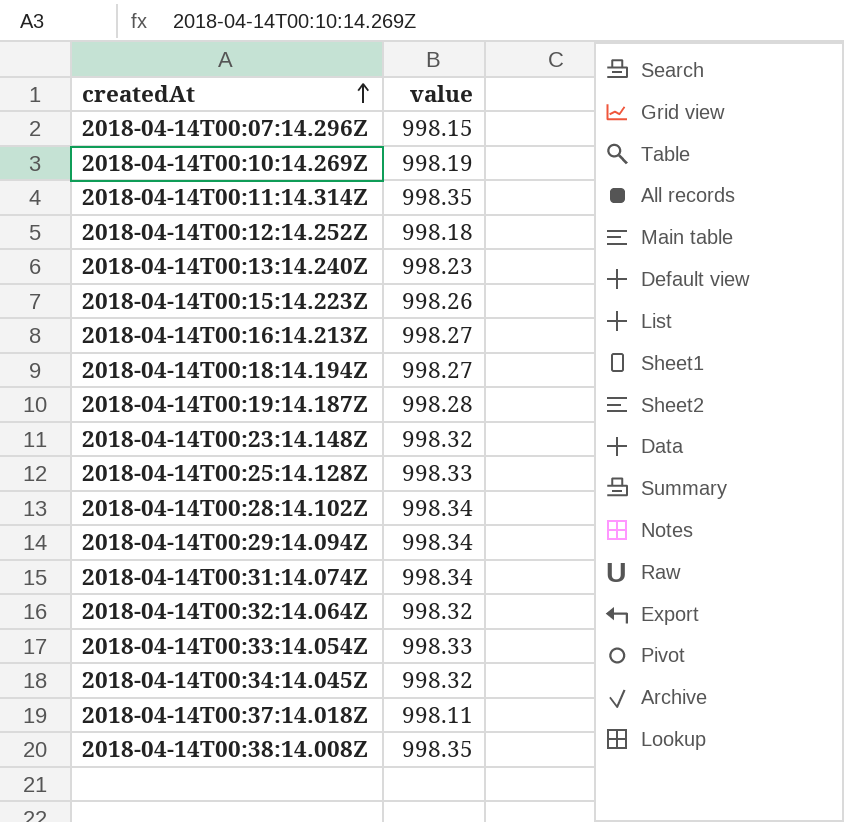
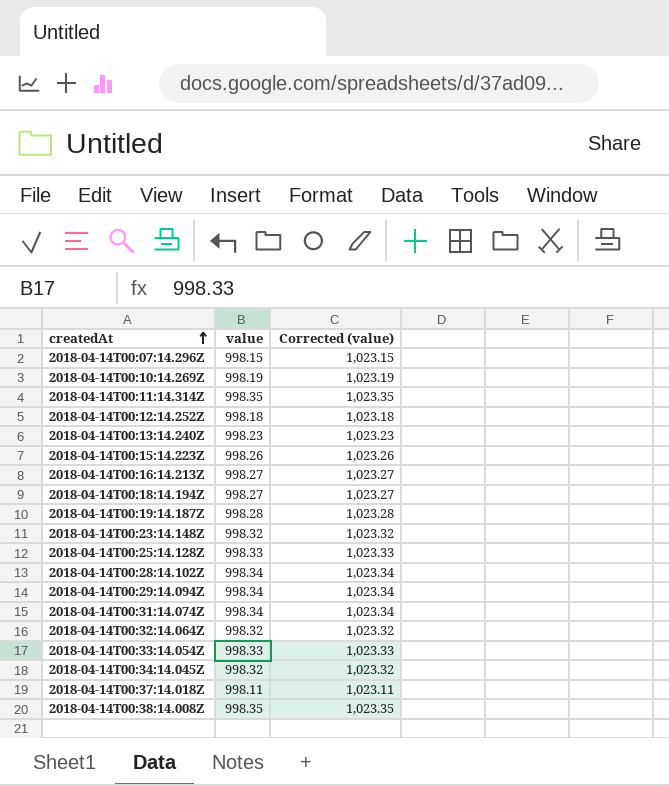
column Corrected (value) | formula: none -> [value] + 25

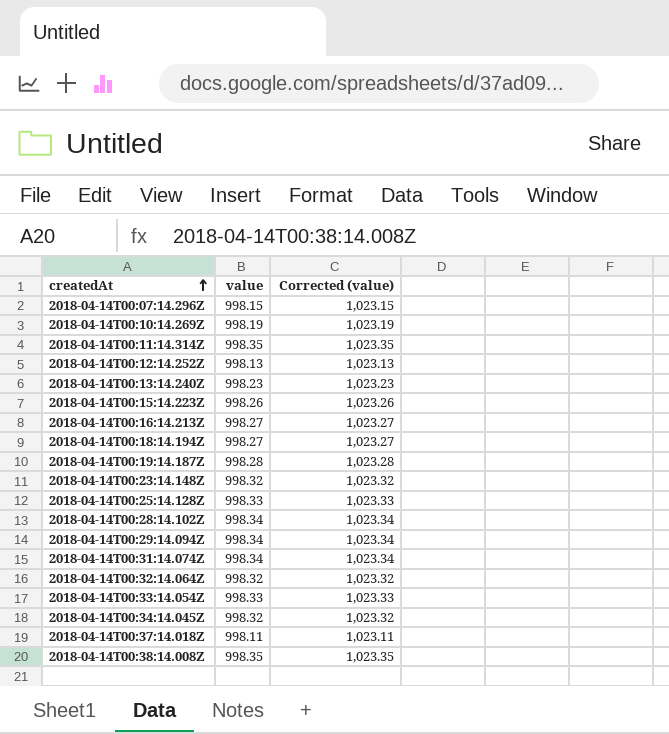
2018-04-14T00:12:14.252Z | value: 998.18 -> 998.13
2018-04-14T00:12:14.252Z | Corrected (value): 1,023.18 -> 1,023.13

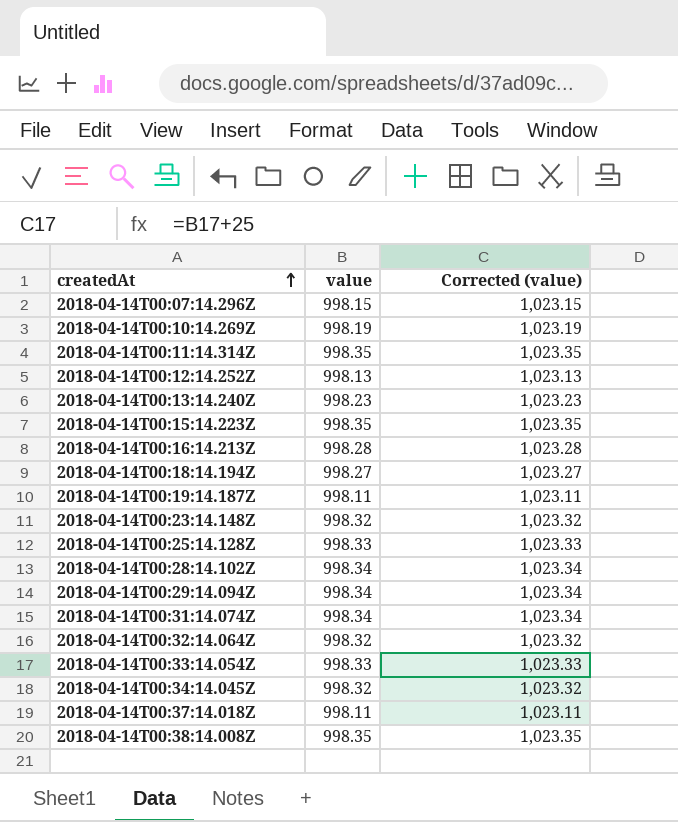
2018-04-14T00:15:14.223Z | value: 998.26 -> 998.35
2018-04-14T00:15:14.223Z | Corrected (value): 1,023.26 -> 1,023.35
2018-04-14T00:16:14.213Z | value: 998.27 -> 998.28
2018-04-14T00:16:14.213Z | Corrected (value): 1,023.27 -> 1,023.28
2018-04-14T00:19:14.187Z | value: 998.28 -> 998.11
2018-04-14T00:19:14.187Z | Corrected (value): 1,023.28 -> 1,023.11

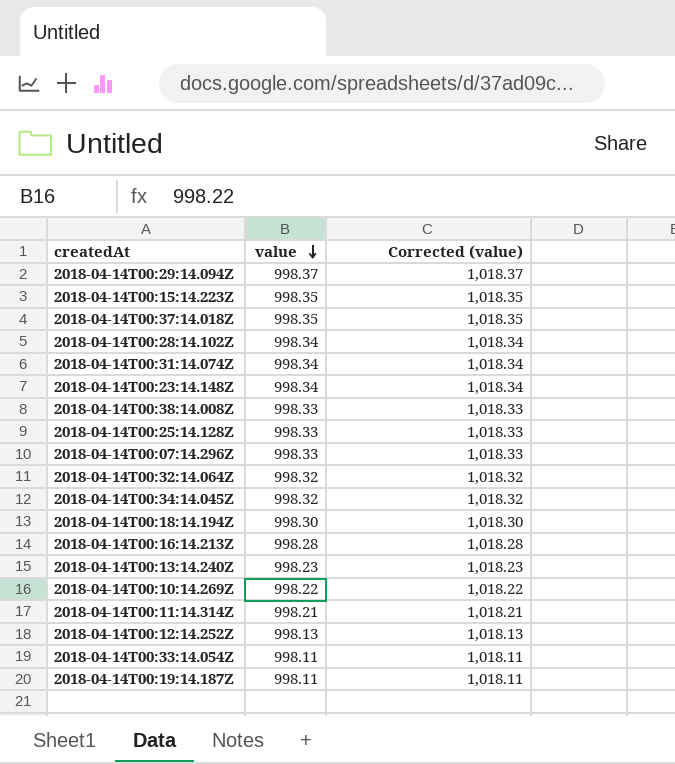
row order: createdAt ascending -> value descending
column Corrected (value) | formula: [value] + 25 -> [value] + 20
2018-04-14T00:29:14.094Z | value: 998.34 -> 998.37
2018-04-14T00:37:14.018Z | value: 998.11 -> 998.35
2018-04-14T00:23:14.148Z | value: 998.32 -> 998.34
2018-04-14T00:38:14.008Z | value: 998.35 -> 998.33
2018-04-14T00:07:14.296Z | value: 998.15 -> 998.33
2018-04-14T00:18:14.194Z | value: 998.27 -> 998.30
2018-04-14T00:10:14.269Z | value: 998.19 -> 998.22
2018-04-14T00:11:14.314Z | value: 998.35 -> 998.21
2018-04-14T00:33:14.054Z | value: 998.33 -> 998.11

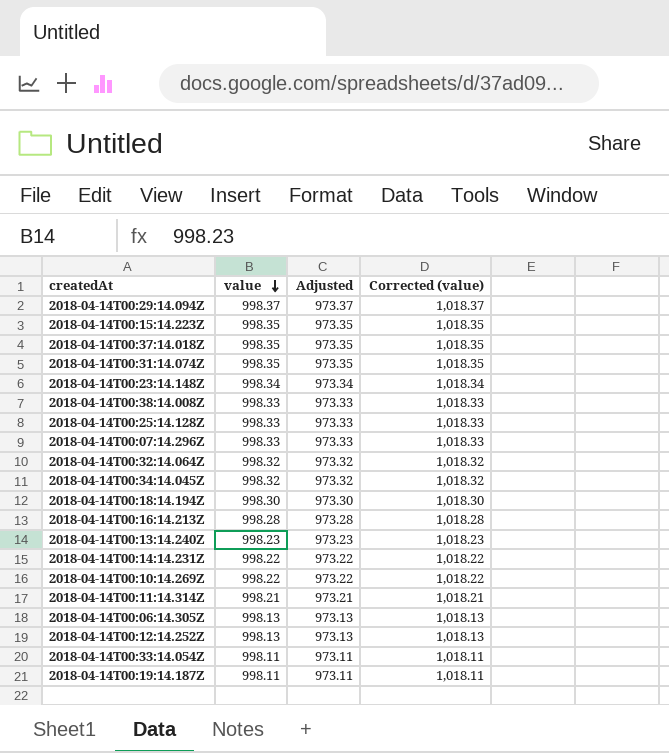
column Adjusted | formula: none -> [value] - 25
row 2018-04-14T00:28:14.102Z: 998.34 | 1,018.34 -> none
2018-04-14T00:31:14.074Z | value: 998.34 -> 998.35
2018-04-14T00:31:14.074Z | Corrected (value): 1,018.34 -> 1,018.35
row 2018-04-14T00:14:14.231Z: none -> 998.22 | 973.22 | 1,018.22
row 2018-04-14T00:06:14.305Z: none -> 998.13 | 973.13 | 1,018.13

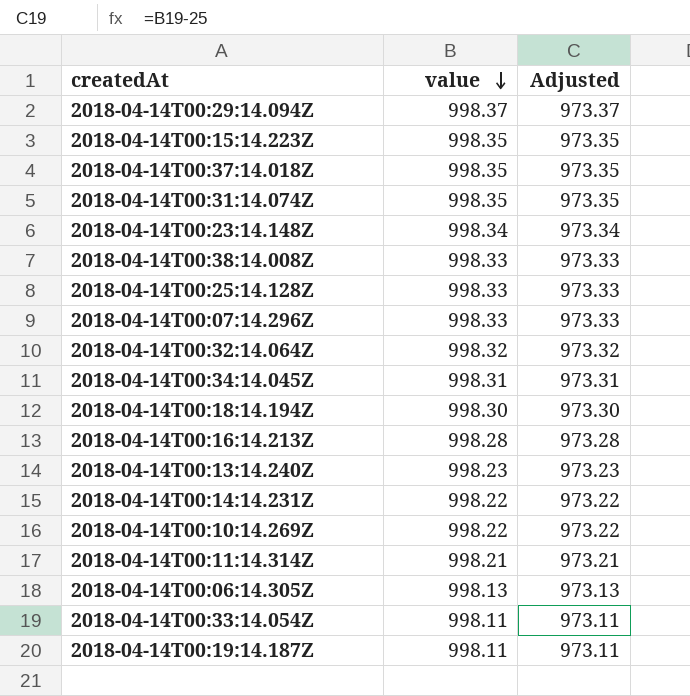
column Corrected (value) | formula: [value] + 20 -> none
row 2018-04-14T00:12:14.252Z: 998.13 | 973.13 | 1,018.13 -> none
2018-04-14T00:34:14.045Z | value: 998.32 -> 998.31
2018-04-14T00:34:14.045Z | Adjusted: 973.32 -> 973.31

